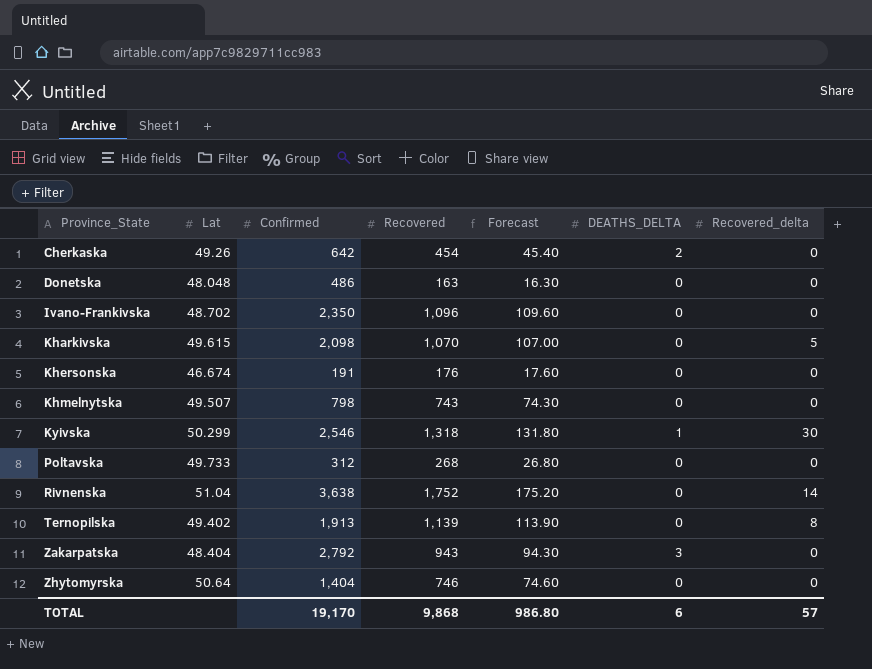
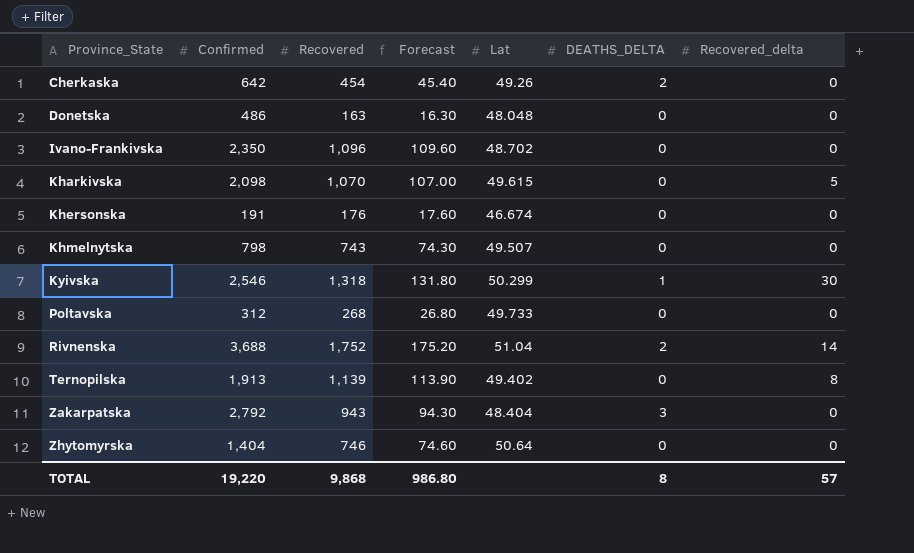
column Lat | position: 2 -> 5
Rivnenska | Confirmed: 3,638 -> 3,688
Rivnenska | DEATHS_DELTA: 0 -> 2
TOTAL | Confirmed: 19,170 -> 19,220
TOTAL | DEATHS_DELTA: 6 -> 8

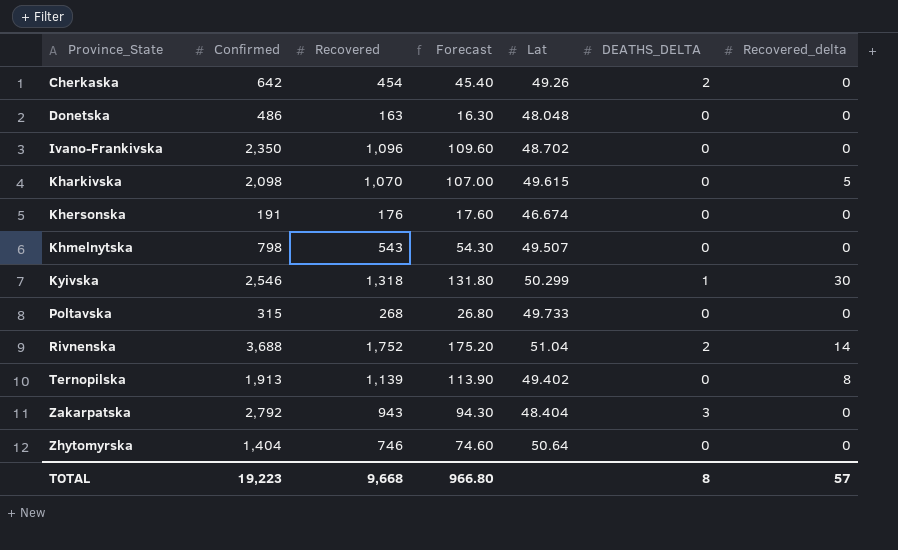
Khmelnytska | Recovered: 743 -> 543
Khmelnytska | Forecast: 74.30 -> 54.30
Poltavska | Confirmed: 312 -> 315
TOTAL | Confirmed: 19,220 -> 19,223
TOTAL | Recovered: 9,868 -> 9,668
TOTAL | Forecast: 986.80 -> 966.80

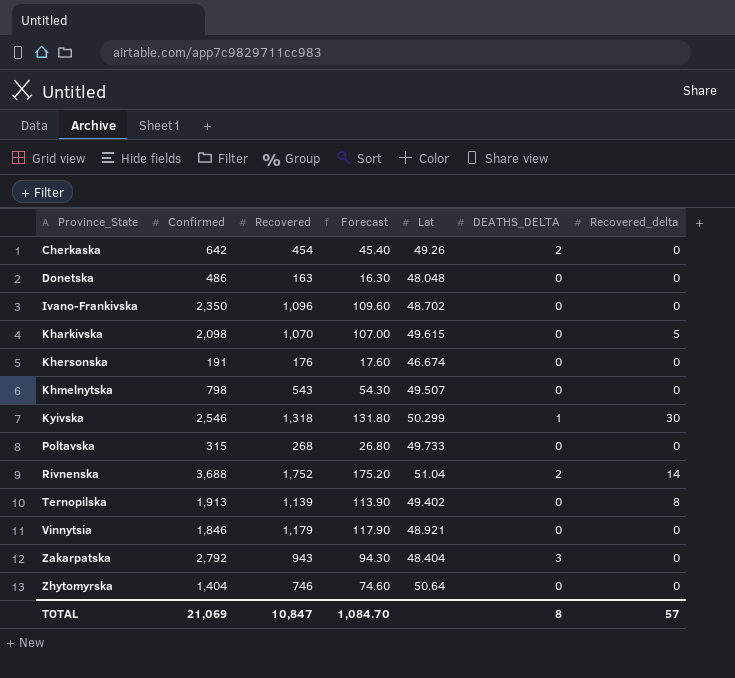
row Vinnytsia: none -> 1,846 | 1,179 | 117.90 | 48.921 | 0 | 0
TOTAL | Confirmed: 19,223 -> 21,069
TOTAL | Recovered: 9,668 -> 10,847
TOTAL | Forecast: 966.80 -> 1,084.70

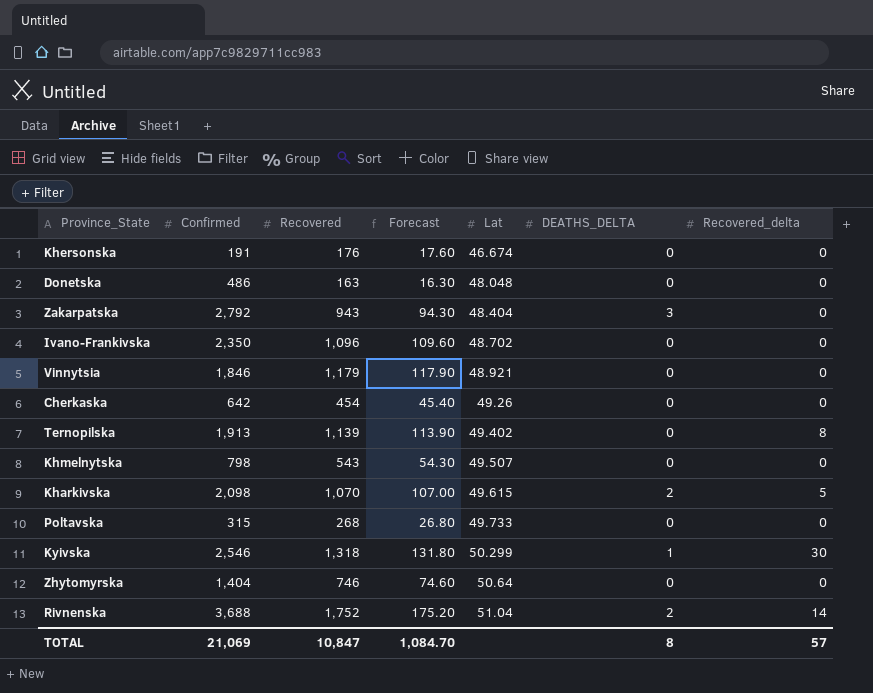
row order: Province_State ascending -> Lat ascending
Cherkaska | DEATHS_DELTA: 2 -> 0
Kharkivska | DEATHS_DELTA: 0 -> 2

